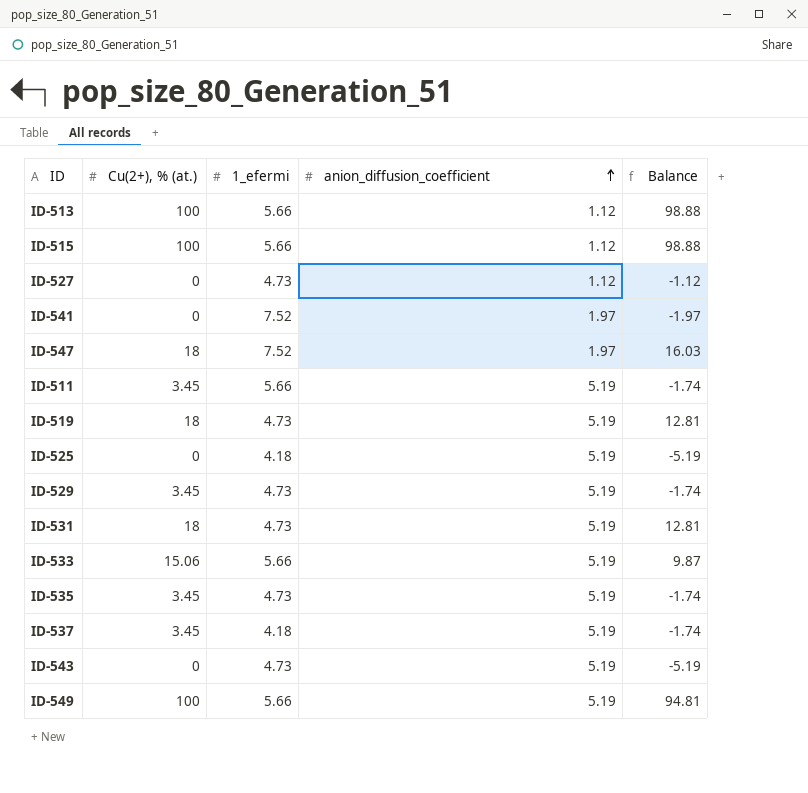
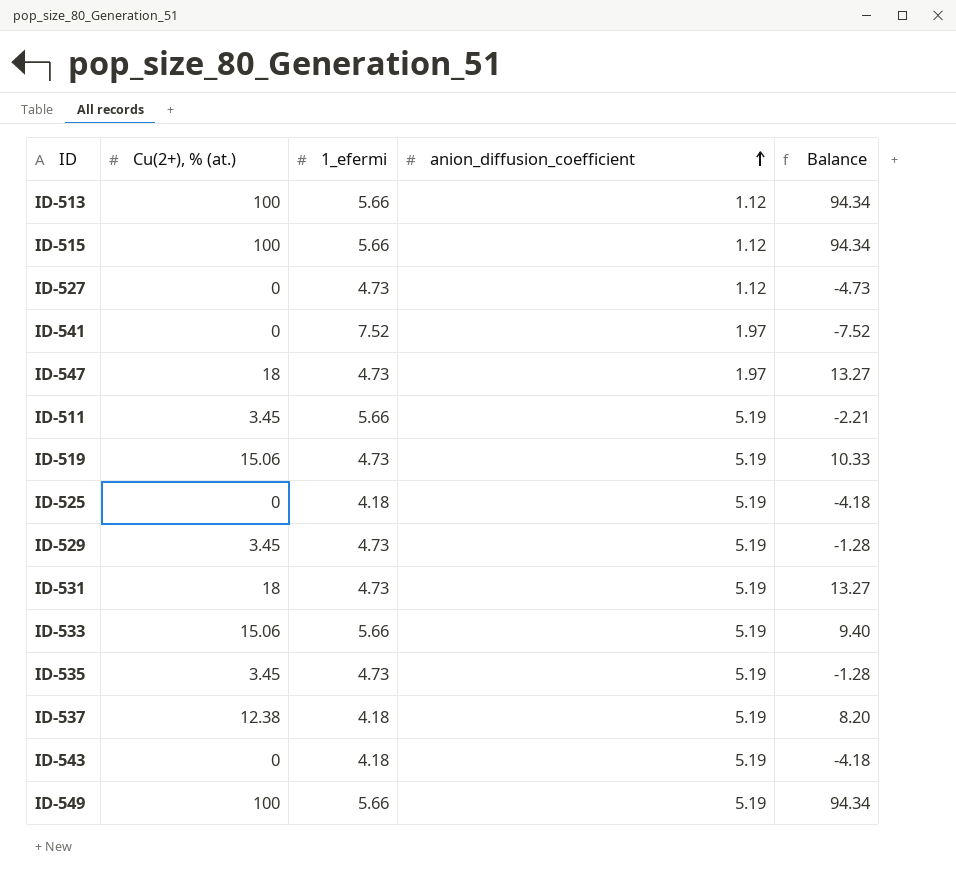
column Balance | formula: [Cu(2+), % (at.)] - [anion_diffusion_coefficient] -> [Cu(2+), % (at.)] - [1_efermi]
ID-547 | 1_efermi: 7.52 -> 4.73
ID-519 | Cu(2+), % (at.): 18 -> 15.06
ID-537 | Cu(2+), % (at.): 3.45 -> 12.38
ID-543 | 1_efermi: 4.73 -> 4.18

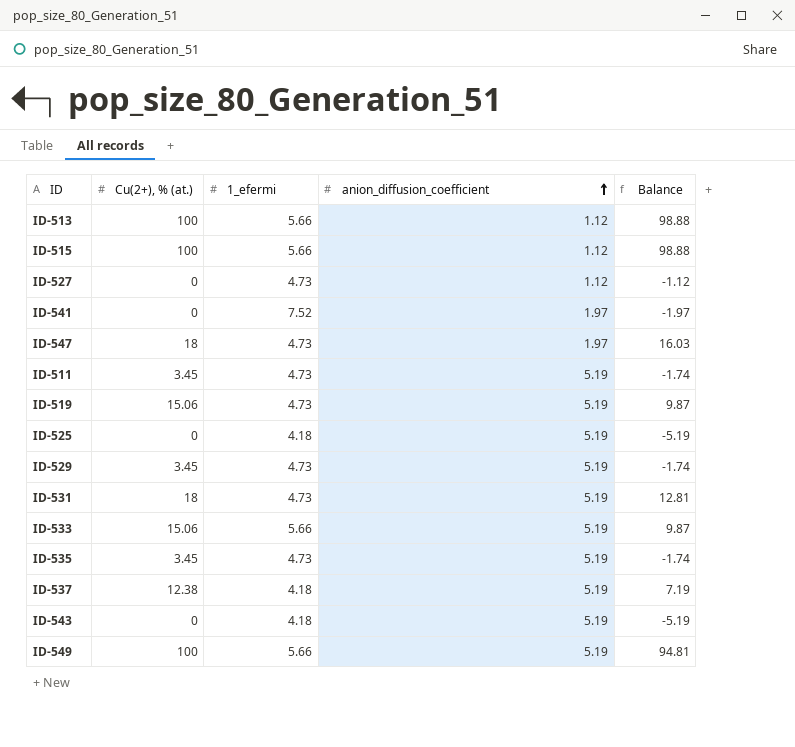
column Balance | formula: [Cu(2+), % (at.)] - [1_efermi] -> [Cu(2+), % (at.)] - [anion_diffusion_coefficient]
ID-511 | 1_efermi: 5.66 -> 4.73

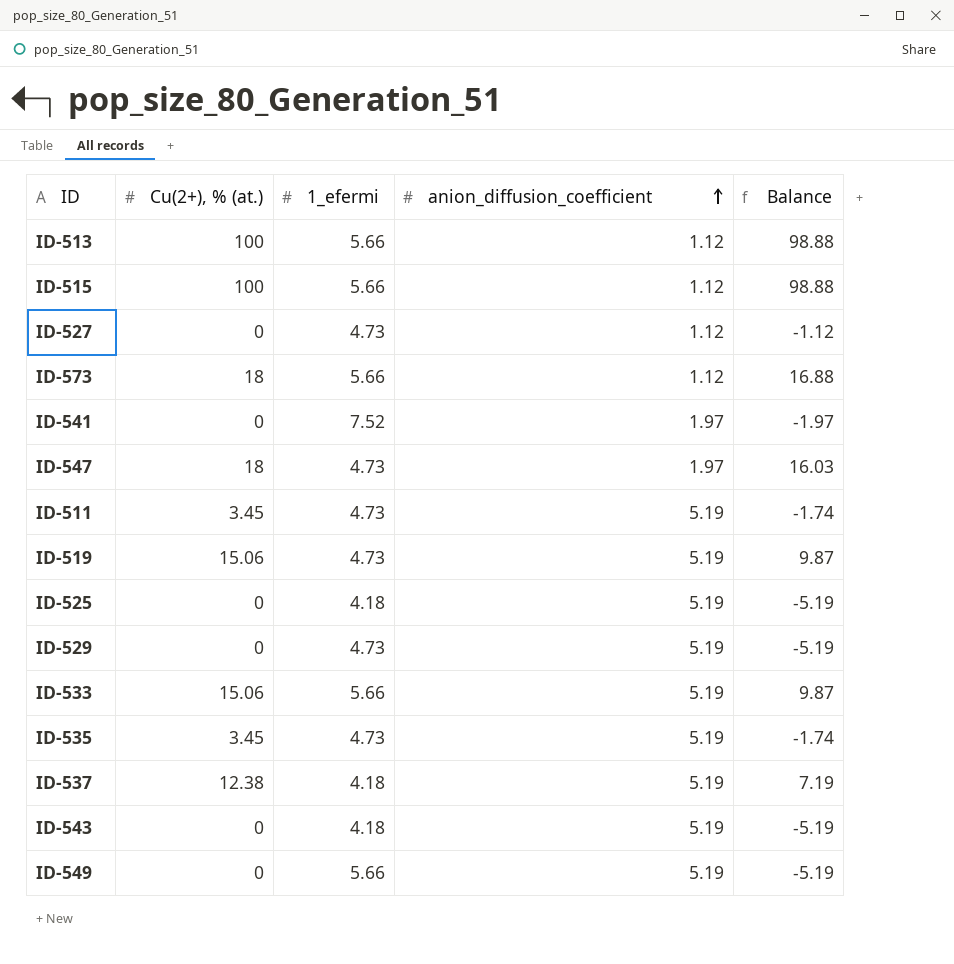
row ID-531: 18 | 4.73 | 5.19 | 12.81 -> none
row ID-573: none -> 18 | 5.66 | 1.12 | 16.88
ID-529 | Cu(2+), % (at.): 3.45 -> 0
ID-529 | Balance: -1.74 -> -5.19
ID-549 | Cu(2+), % (at.): 100 -> 0
ID-549 | Balance: 94.81 -> -5.19

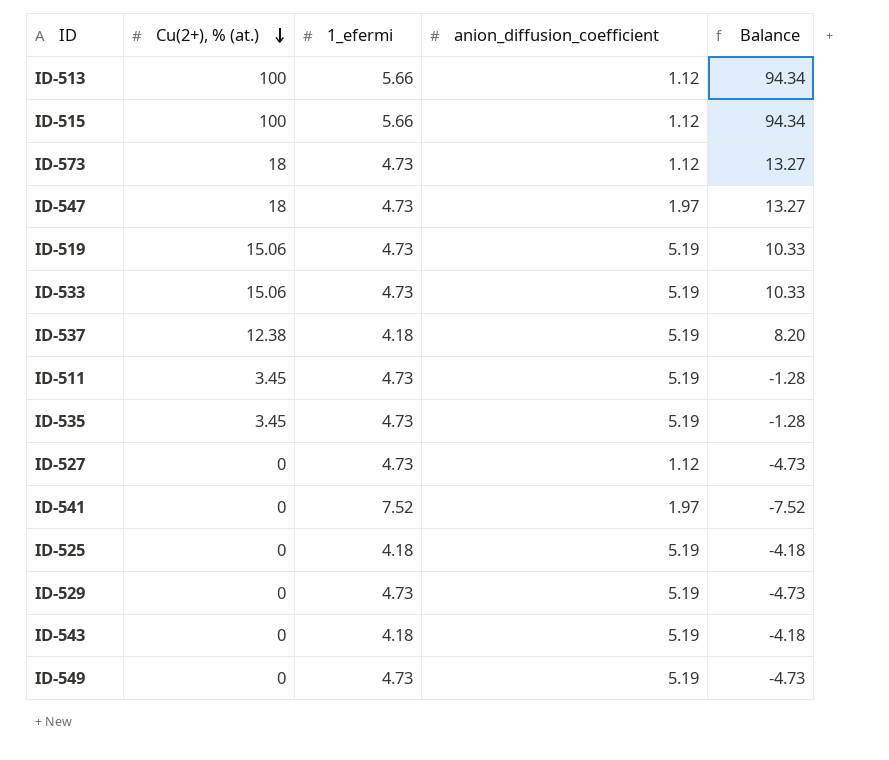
row order: anion_diffusion_coefficient ascending -> Cu(2+), % (at.) descending
column Balance | formula: [Cu(2+), % (at.)] - [anion_diffusion_coefficient] -> [Cu(2+), % (at.)] - [1_efermi]
ID-573 | 1_efermi: 5.66 -> 4.73
ID-533 | 1_efermi: 5.66 -> 4.73
ID-549 | 1_efermi: 5.66 -> 4.73

